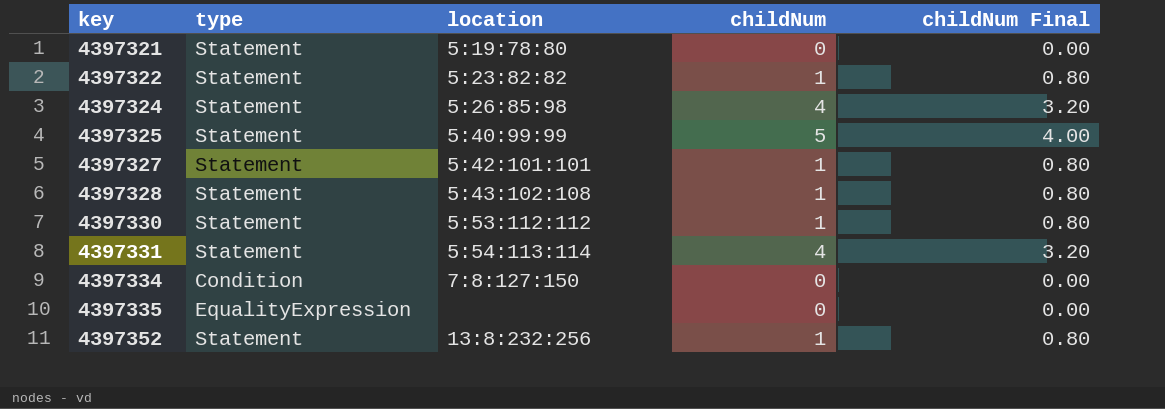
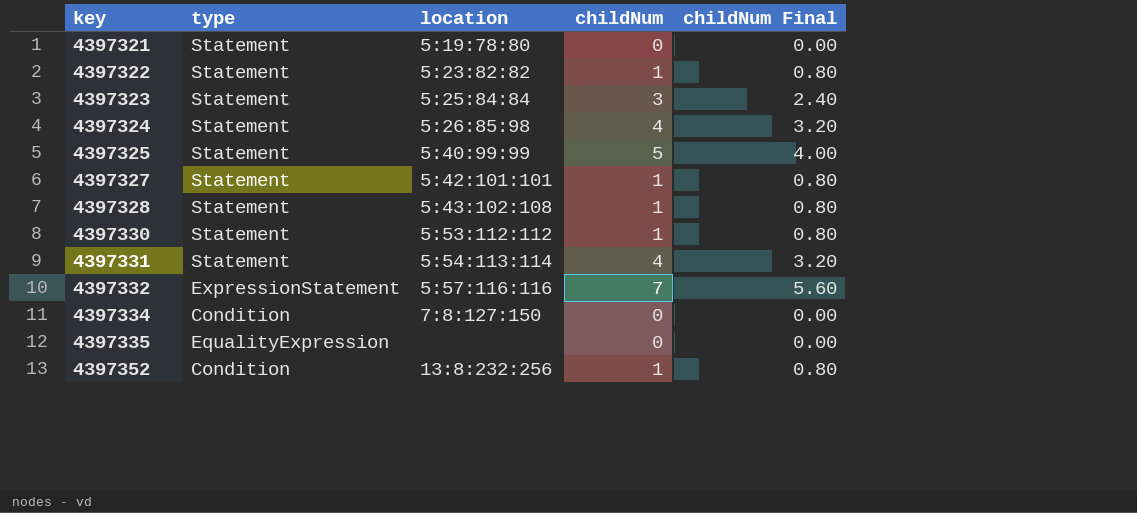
row 4397323: none -> Statement | 5:25:84:84 | 3 | 2.40
row 4397332: none -> ExpressionStatement | 5:57:116:116 | 7 | 5.60
4397352 | type: Statement -> Condition

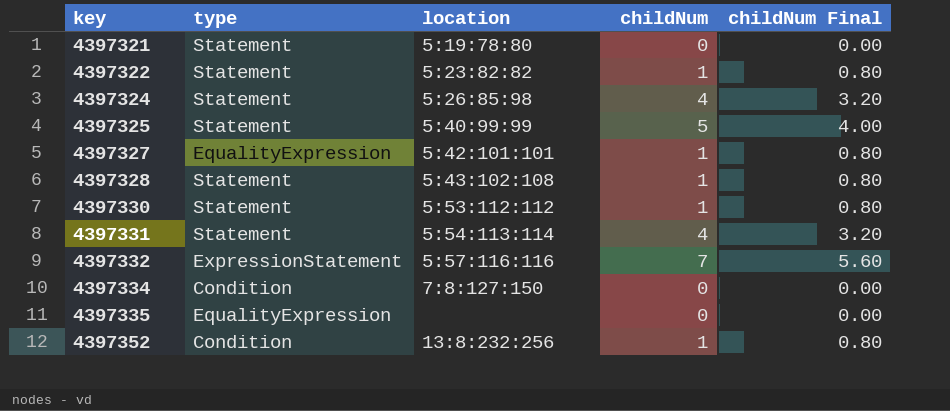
row 4397323: Statement | 5:25:84:84 | 3 | 2.40 -> none
4397327 | type: Statement -> EqualityExpression

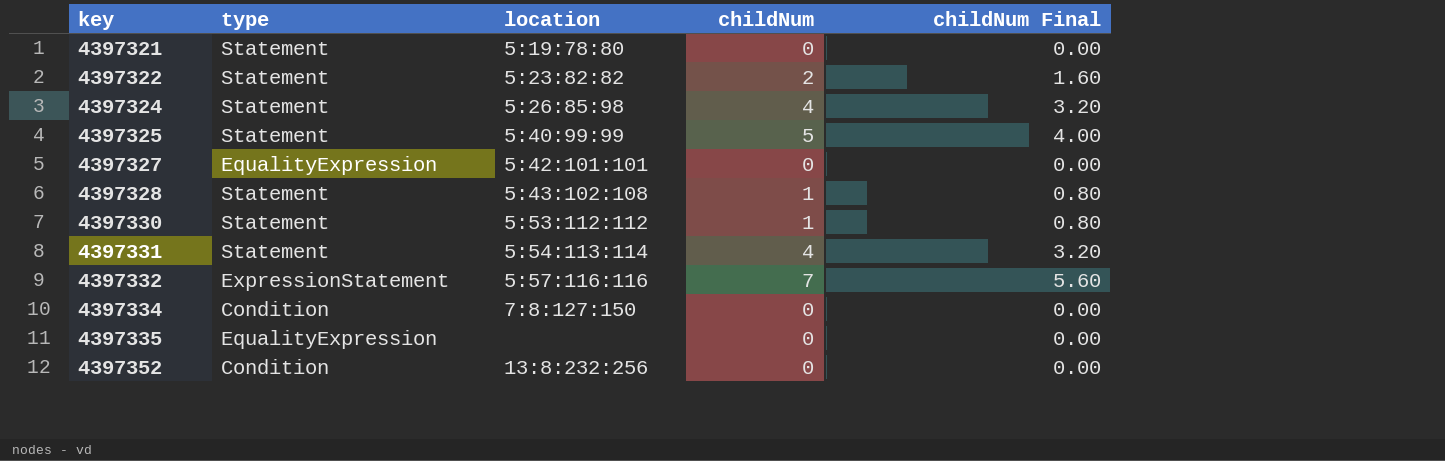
4397322 | childNum: 1 -> 2
4397322 | childNum Final: 0.80 -> 1.60
4397327 | childNum: 1 -> 0
4397327 | childNum Final: 0.80 -> 0.00
4397352 | childNum: 1 -> 0
4397352 | childNum Final: 0.80 -> 0.00

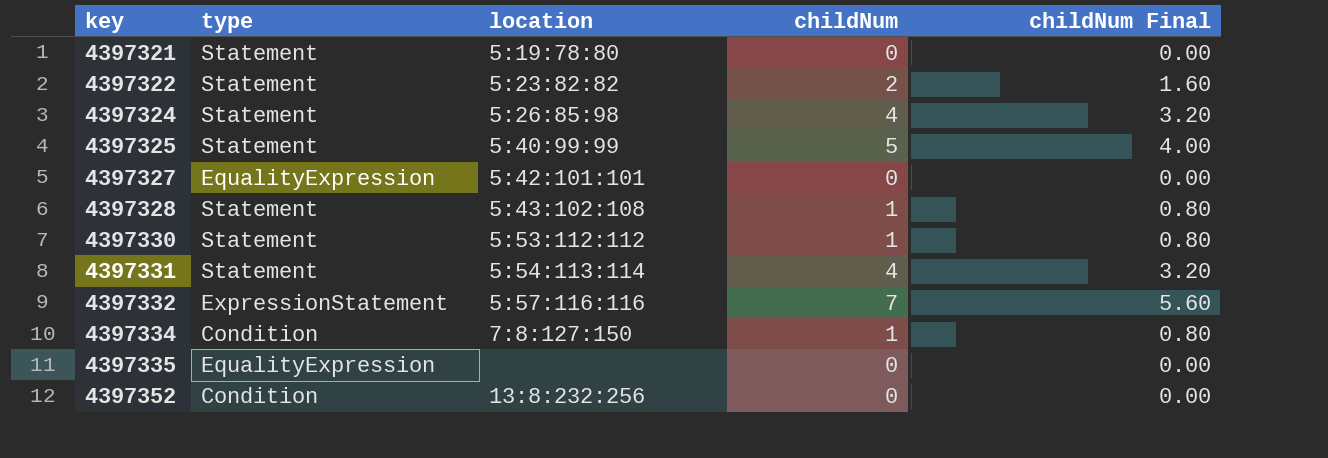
4397334 | childNum: 0 -> 1
4397334 | childNum Final: 0.00 -> 0.80

